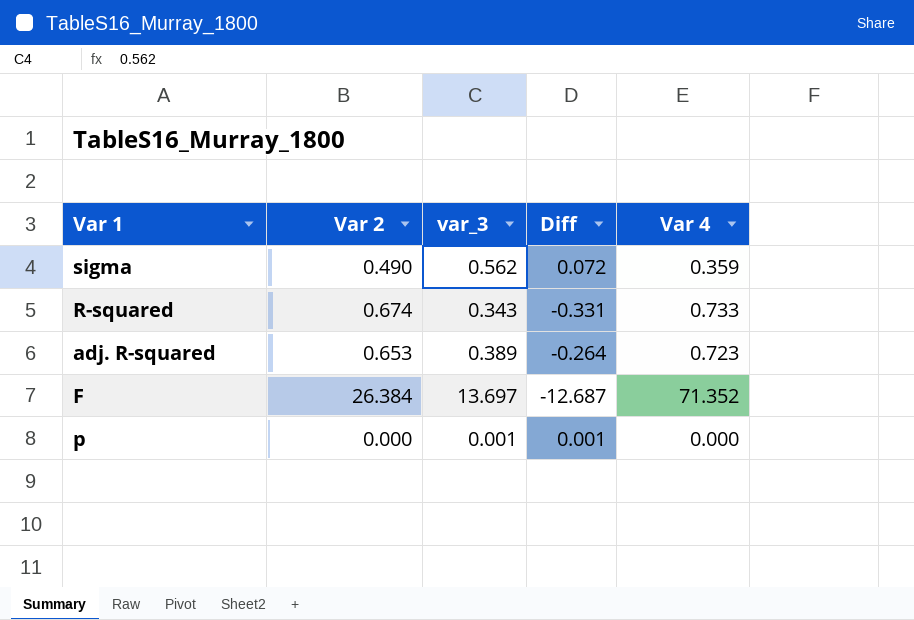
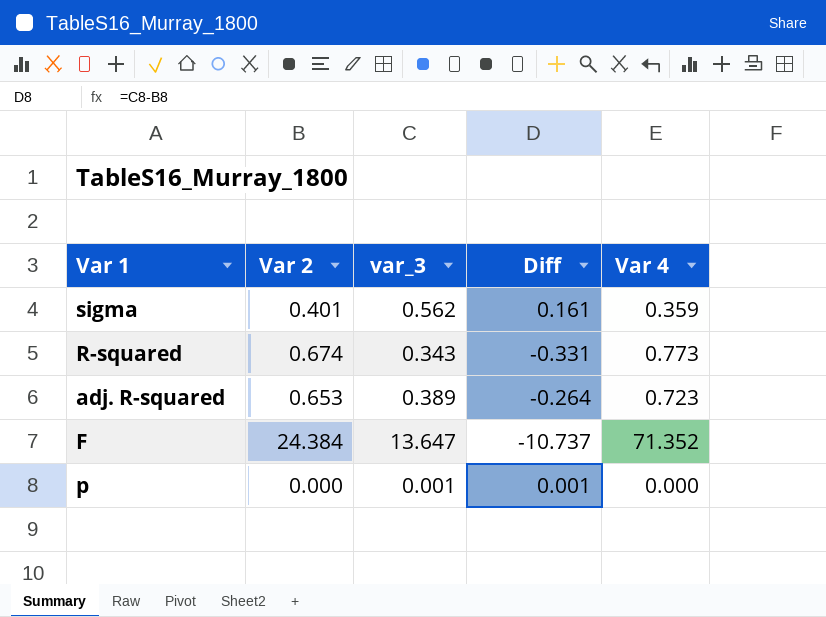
sigma | Var 2: 0.490 -> 0.401
sigma | Diff: 0.072 -> 0.161
R-squared | Var 4: 0.733 -> 0.773
F | Var 2: 26.384 -> 24.384
F | var_3: 13.697 -> 13.647
F | Diff: -12.687 -> -10.737

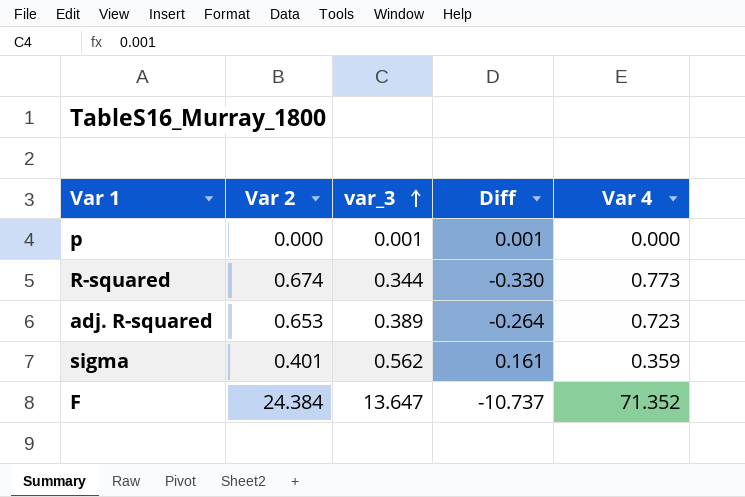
row order: none -> var_3 ascending
R-squared | var_3: 0.343 -> 0.344
R-squared | Diff: -0.331 -> -0.330

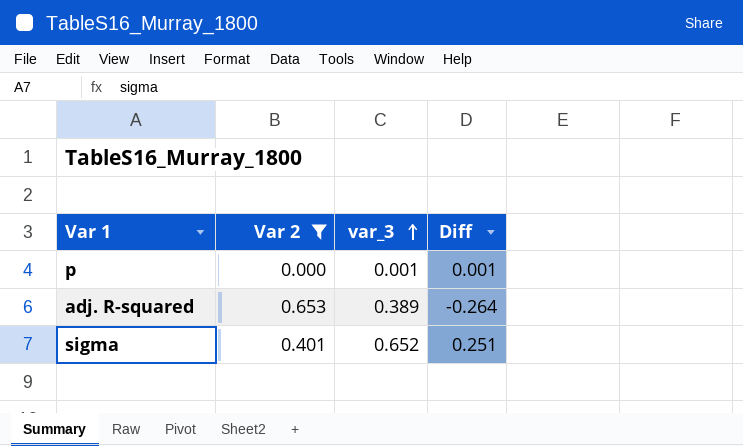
filter: none -> Var 2 <= 0.653
column Var 4 | position: 5 -> none
sigma | var_3: 0.562 -> 0.652
sigma | Diff: 0.161 -> 0.251

